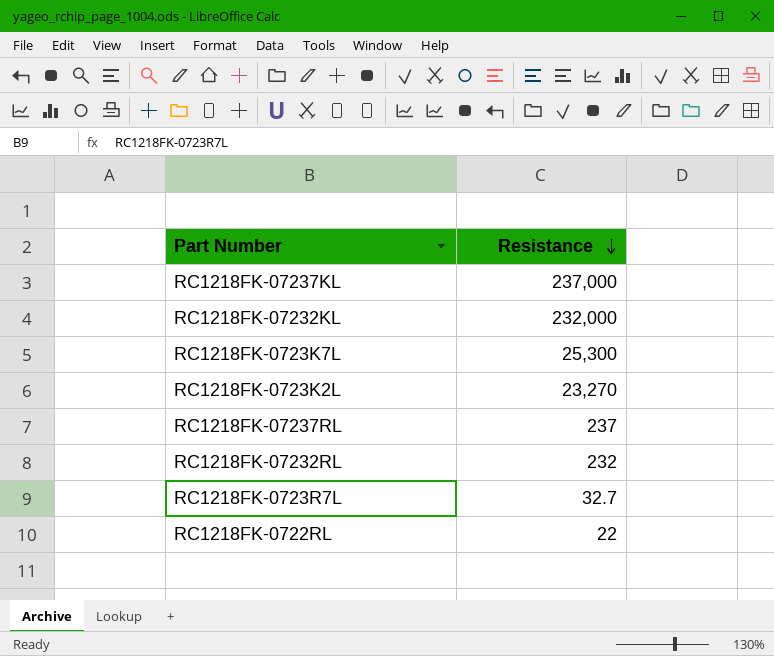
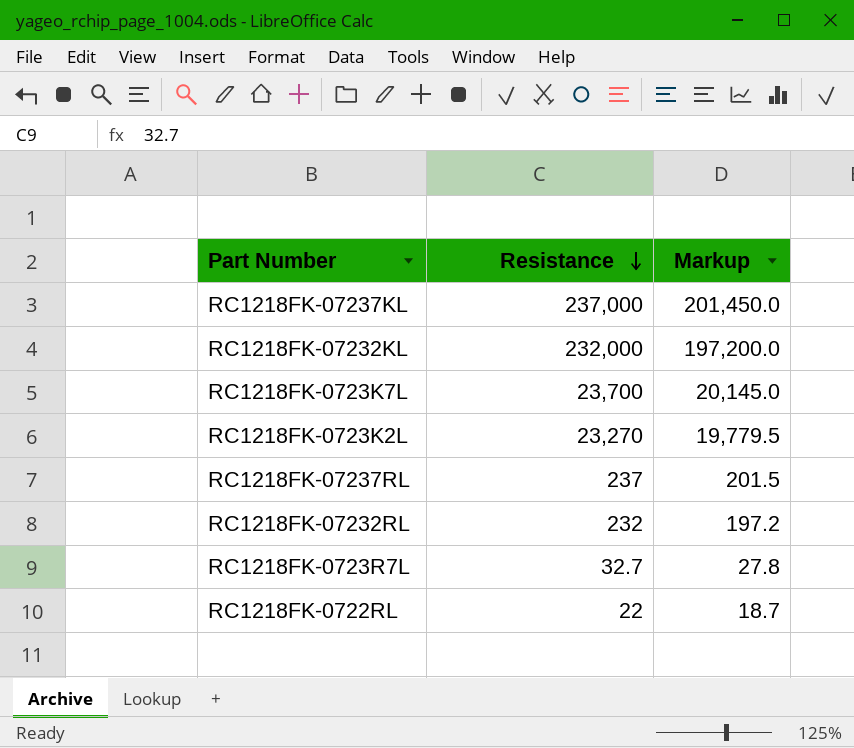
column Markup | formula: none -> [Resistance] * 0.85
RC1218FK-0723K7L | Resistance: 25,300 -> 23,700

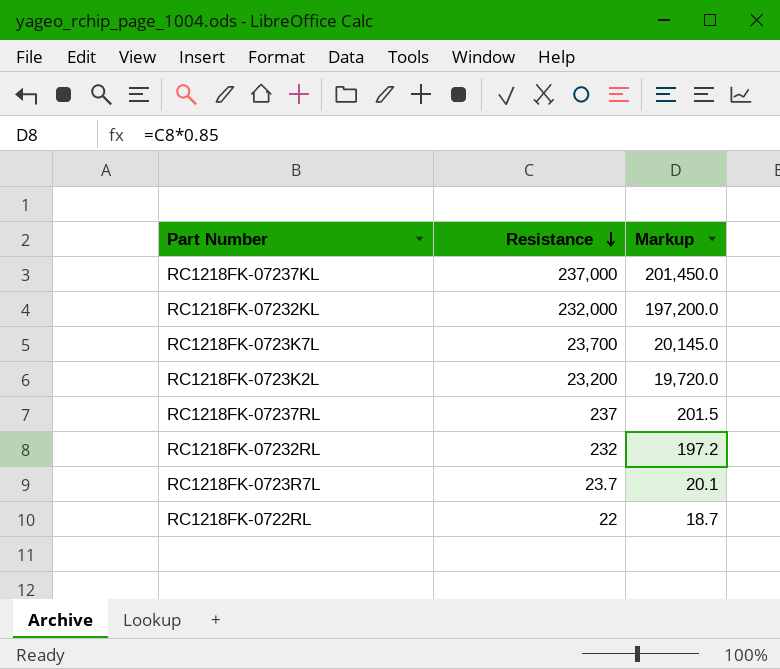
RC1218FK-0723K2L | Resistance: 23,270 -> 23,200
RC1218FK-0723K2L | Markup: 19,779.5 -> 19,720.0
RC1218FK-0723R7L | Resistance: 32.7 -> 23.7
RC1218FK-0723R7L | Markup: 27.8 -> 20.1

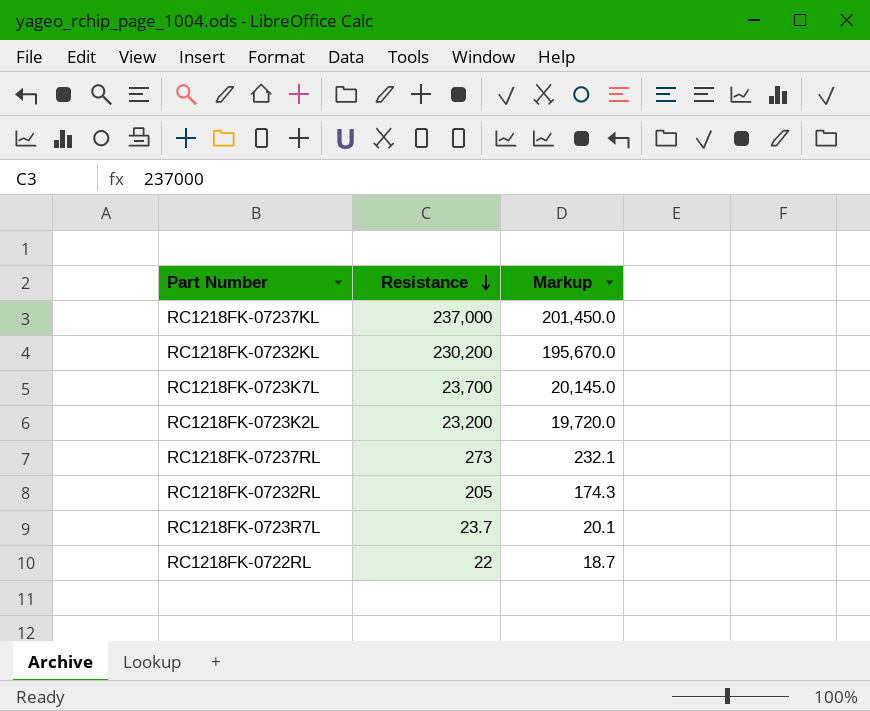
RC1218FK-07232KL | Resistance: 232,000 -> 230,200
RC1218FK-07232KL | Markup: 197,200.0 -> 195,670.0
RC1218FK-07237RL | Resistance: 237 -> 273
RC1218FK-07237RL | Markup: 201.5 -> 232.1
RC1218FK-07232RL | Resistance: 232 -> 205
RC1218FK-07232RL | Markup: 197.2 -> 174.3

